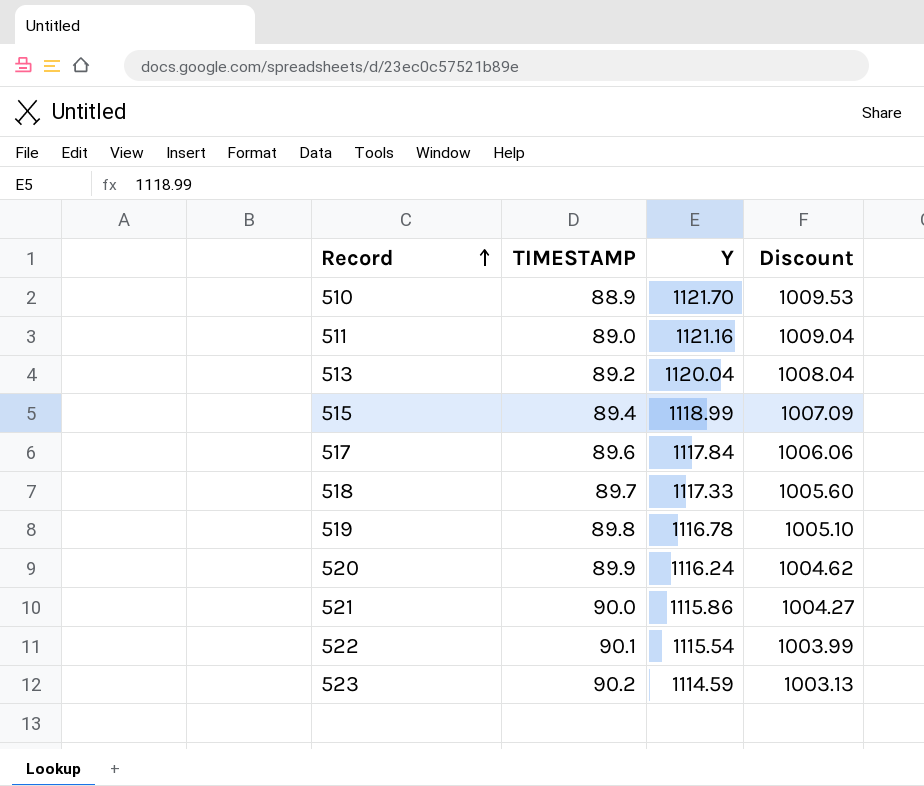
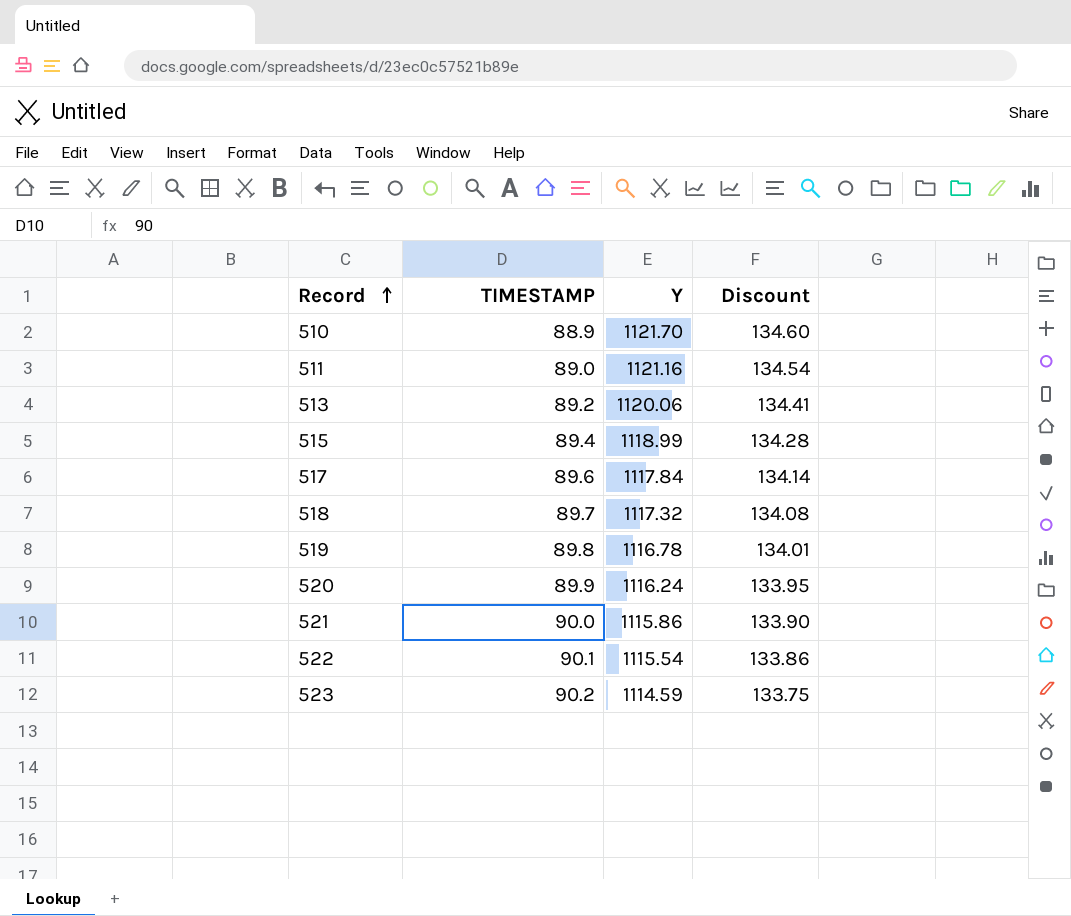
column Discount | formula: [Y] * 0.9 -> [Y] * 0.12
513 | Y: 1120.04 -> 1120.06
518 | Y: 1117.33 -> 1117.32

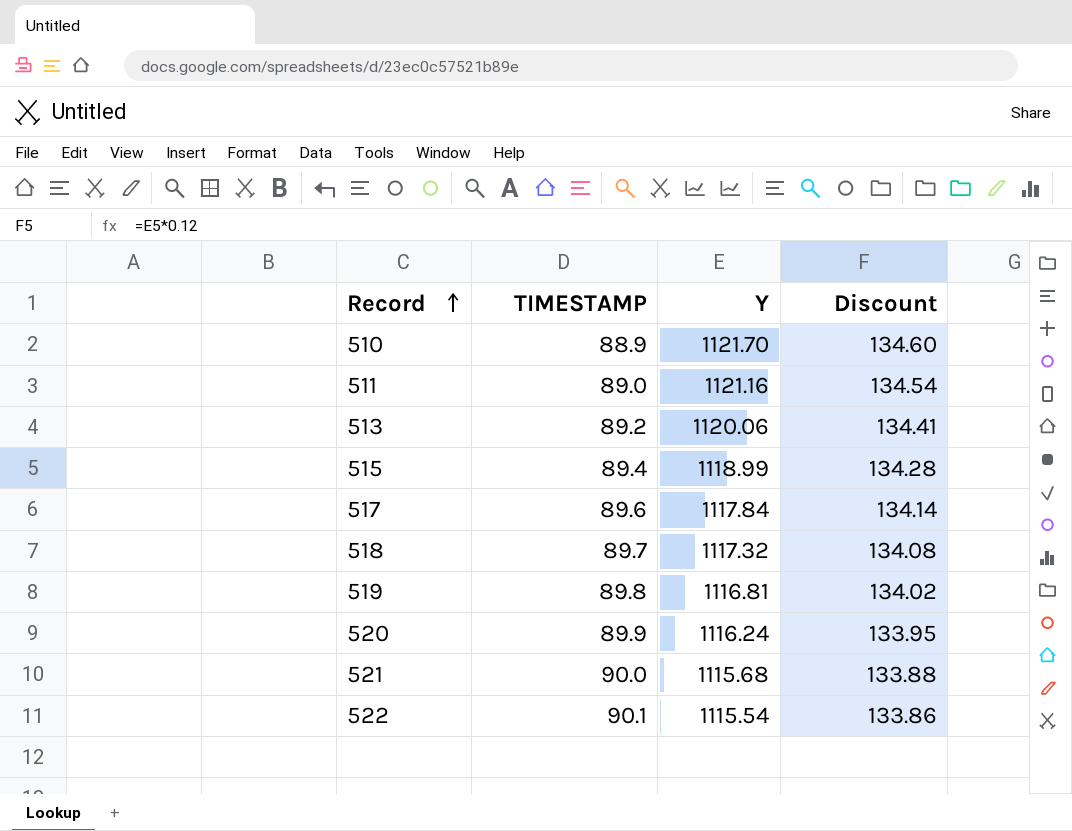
row 523: 90.2 | 1114.59 | 133.75 -> none
519 | Y: 1116.78 -> 1116.81
519 | Discount: 134.01 -> 134.02
521 | Y: 1115.86 -> 1115.68
521 | Discount: 133.90 -> 133.88

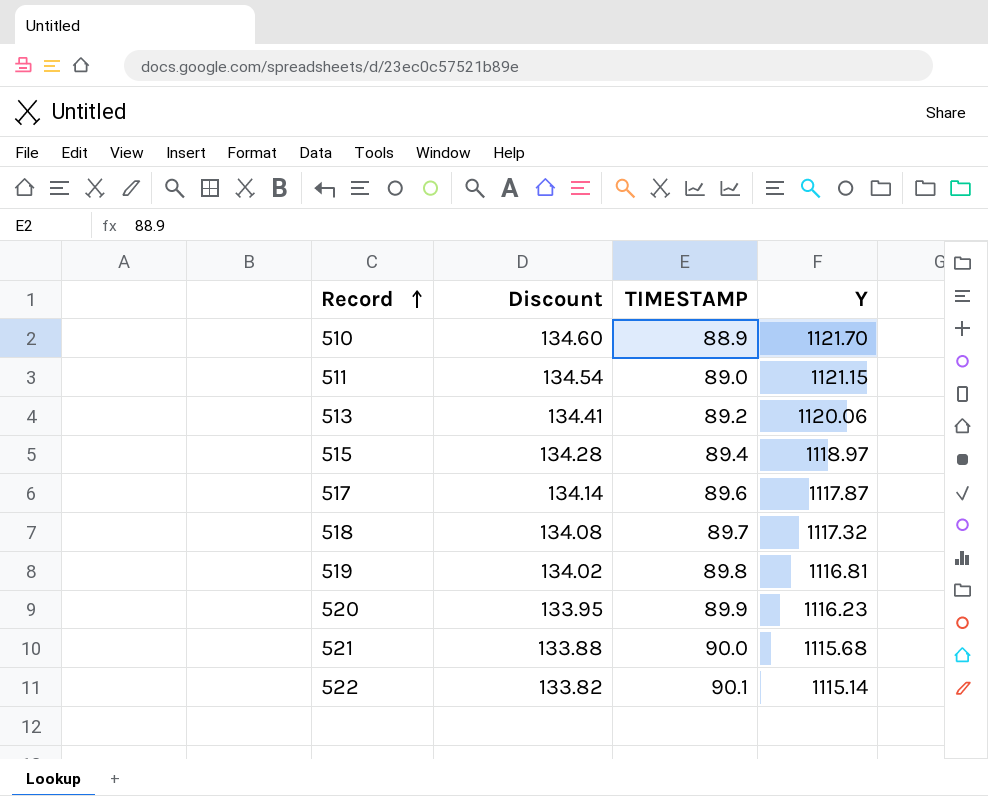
column Discount | position: 4 -> 2
511 | Y: 1121.16 -> 1121.15
515 | Y: 1118.99 -> 1118.97
517 | Y: 1117.84 -> 1117.87
520 | Y: 1116.24 -> 1116.23
522 | Discount: 133.86 -> 133.82
522 | Y: 1115.54 -> 1115.14

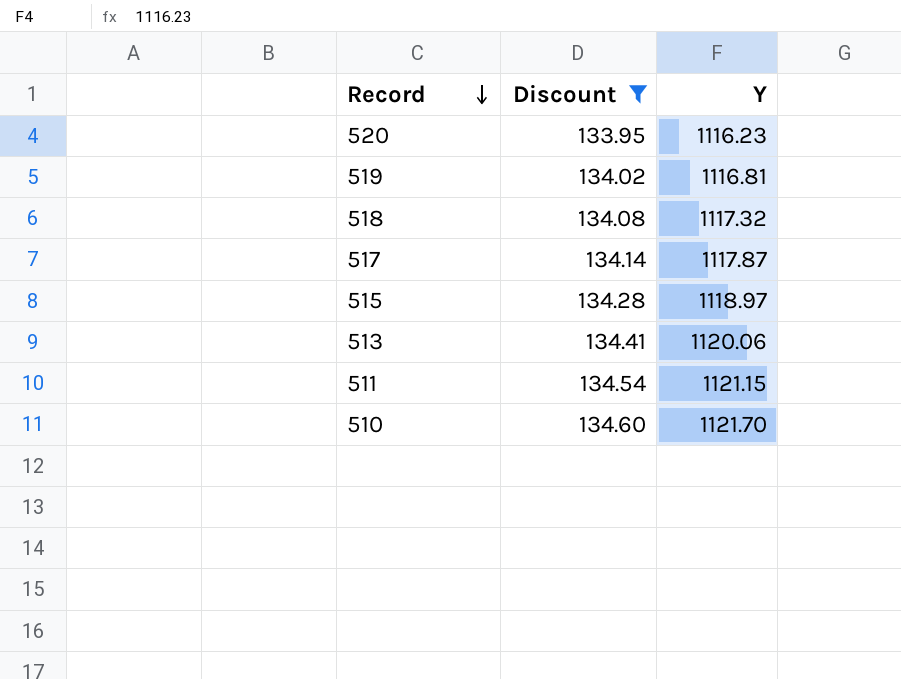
filter: none -> Discount >= 133.95
row order: Record ascending -> Record descending
column TIMESTAMP | position: 3 -> none

